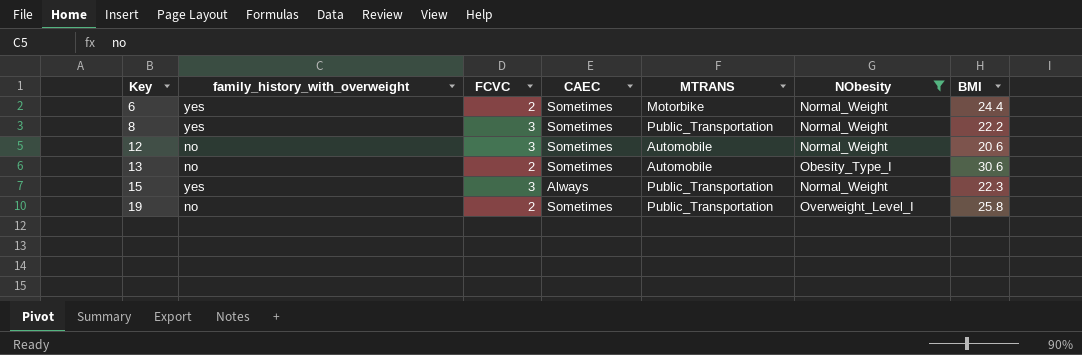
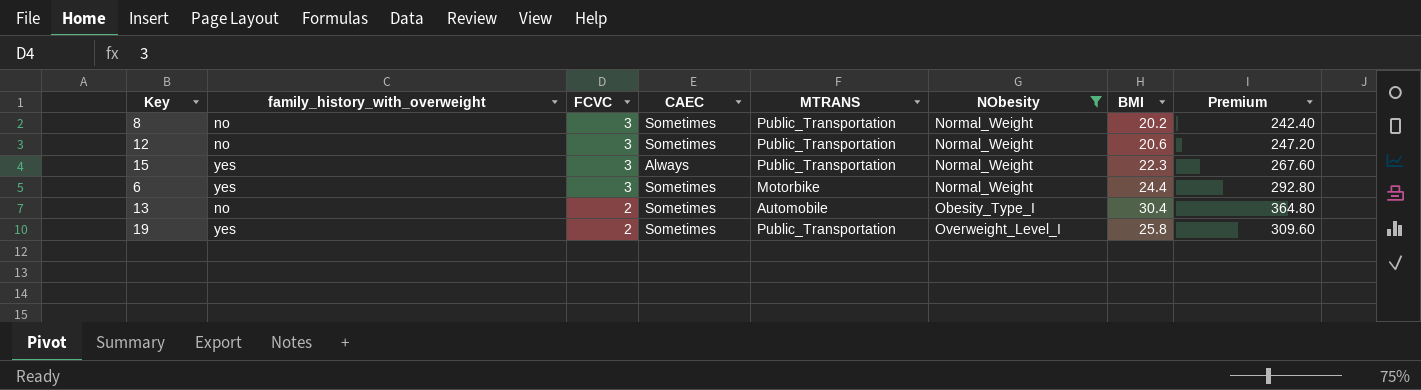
row order: Key ascending -> FCVC descending
column Premium | formula: none -> [BMI] * 12
8 | family_history_with_overweight: yes -> no
8 | BMI: 22.2 -> 20.2
12 | MTRANS: Automobile -> Public_Transportation
6 | FCVC: 2 -> 3
13 | BMI: 30.6 -> 30.4
19 | family_history_with_overweight: no -> yes

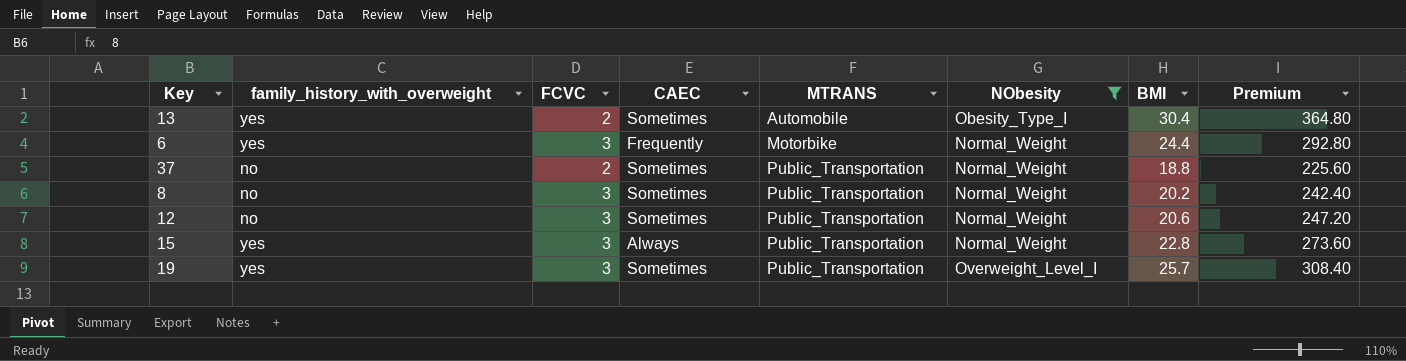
row order: FCVC descending -> MTRANS ascending
13 | family_history_with_overweight: no -> yes
6 | CAEC: Sometimes -> Frequently
row 37: none -> no | 2 | Sometimes | Public_Transportation | Normal_Weight | 18.8 | 225.60
15 | BMI: 22.3 -> 22.8
15 | Premium: 267.60 -> 273.60
19 | FCVC: 2 -> 3
19 | BMI: 25.8 -> 25.7
19 | Premium: 309.60 -> 308.40

